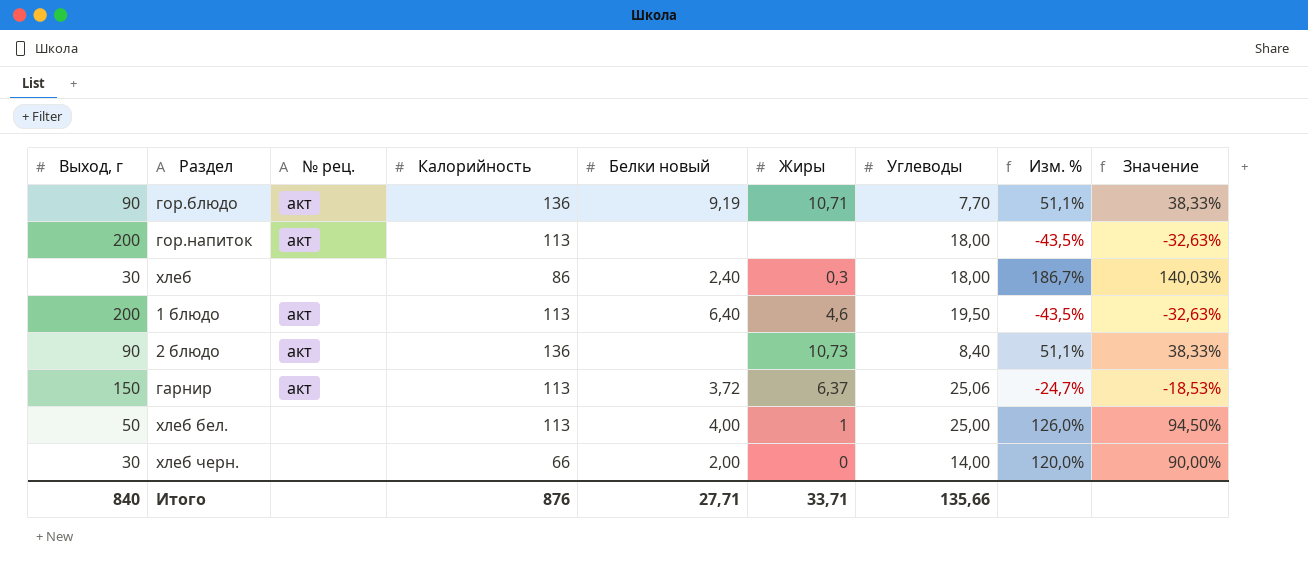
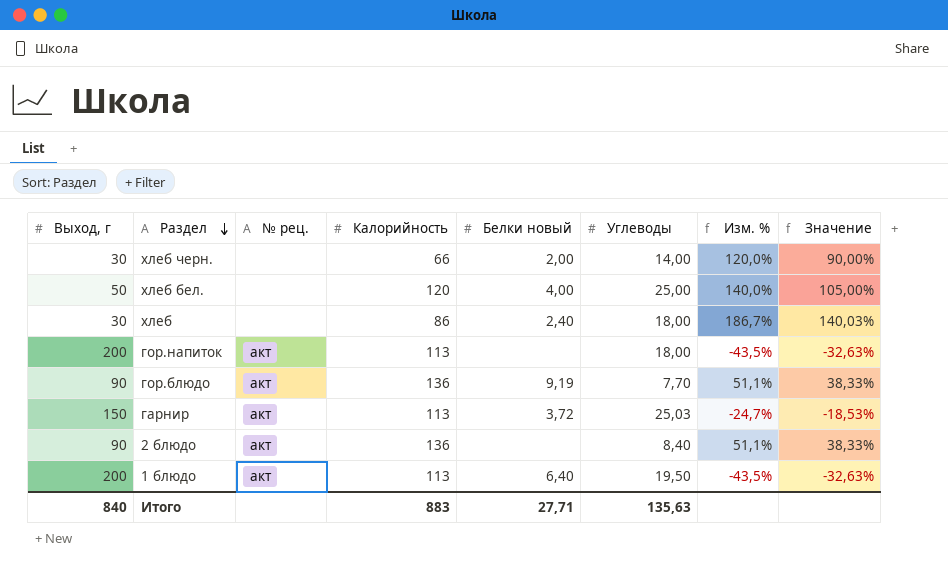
row order: none -> Раздел descending
column Жиры | position: 6 -> none
хлеб бел. | Калорийность: 113 -> 120
хлеб бел. | Изм. %: 126,0% -> 140,0%
хлеб бел. | Значение: 94,50% -> 105,00%
гарнир | Углеводы: 25,06 -> 25,03
Итого | Калорийность: 876 -> 883
Итого | Углеводы: 135,66 -> 135,63

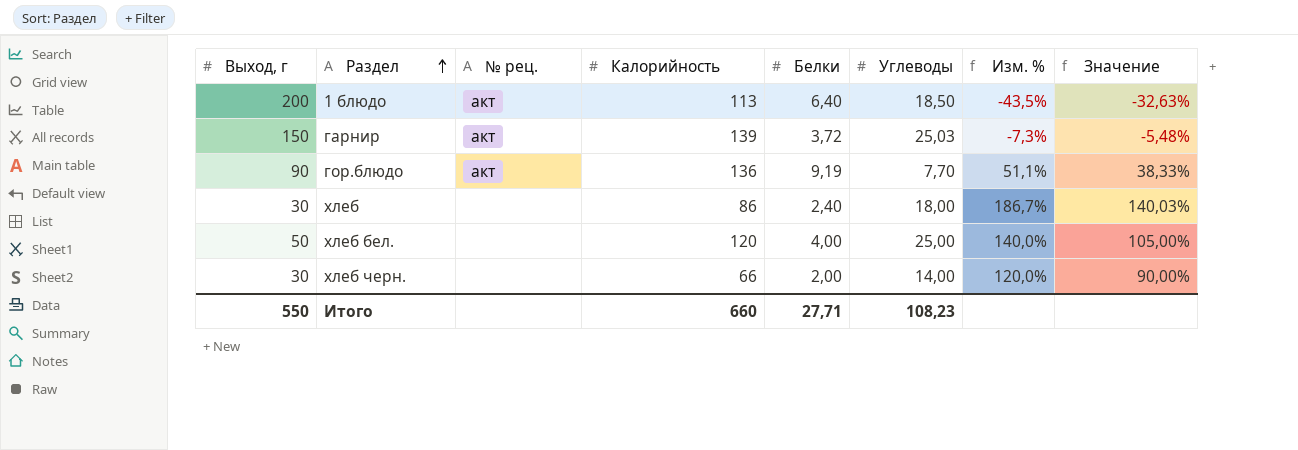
row order: Раздел descending -> Раздел ascending
column name: Белки новый -> Белки
row гор.напиток: 200 | акт | 113 | none | 18,00 | -43,5% | -32,63% -> none
row 2 блюдо: 90 | акт | 136 | none | 8,40 | 51,1% | 38,33% -> none
1 блюдо | Углеводы: 19,50 -> 18,50
гарнир | Калорийность: 113 -> 139
гарнир | Изм. %: -24,7% -> -7,3%
гарнир | Значение: -18,53% -> -5,48%
Итого | Выход, г: 840 -> 550
Итого | Калорийность: 883 -> 660
Итого | Углеводы: 135,63 -> 108,23

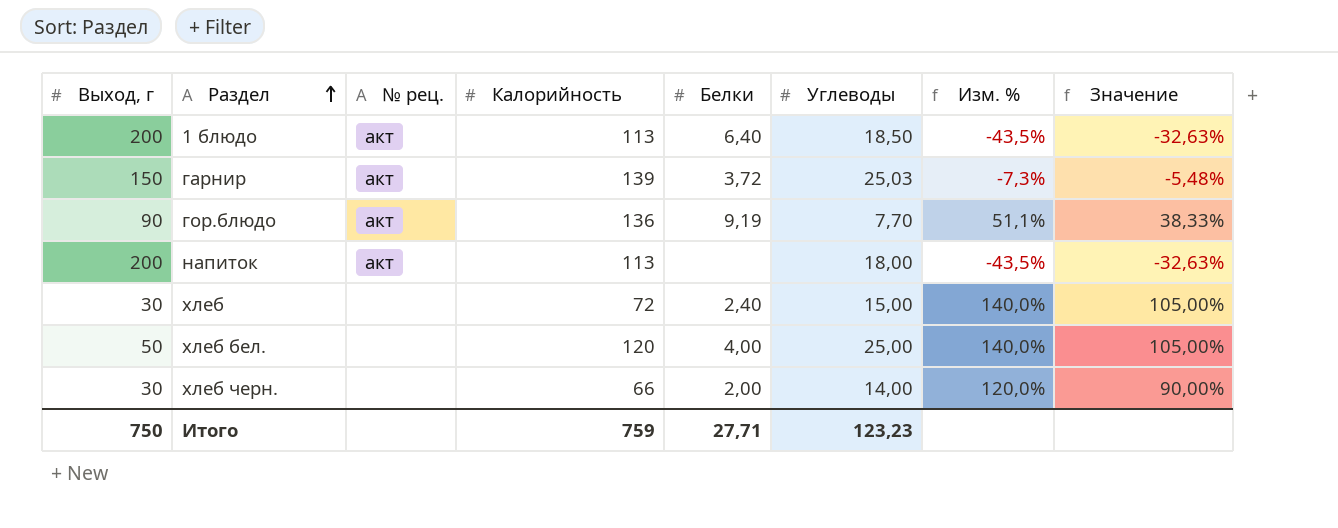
row напиток: none -> 200 | акт | 113 | none | 18,00 | -43,5% | -32,63%
хлеб | Калорийность: 86 -> 72
хлеб | Углеводы: 18,00 -> 15,00
хлеб | Изм. %: 186,7% -> 140,0%
хлеб | Значение: 140,03% -> 105,00%
Итого | Выход, г: 550 -> 750
Итого | Калорийность: 660 -> 759
Итого | Углеводы: 108,23 -> 123,23

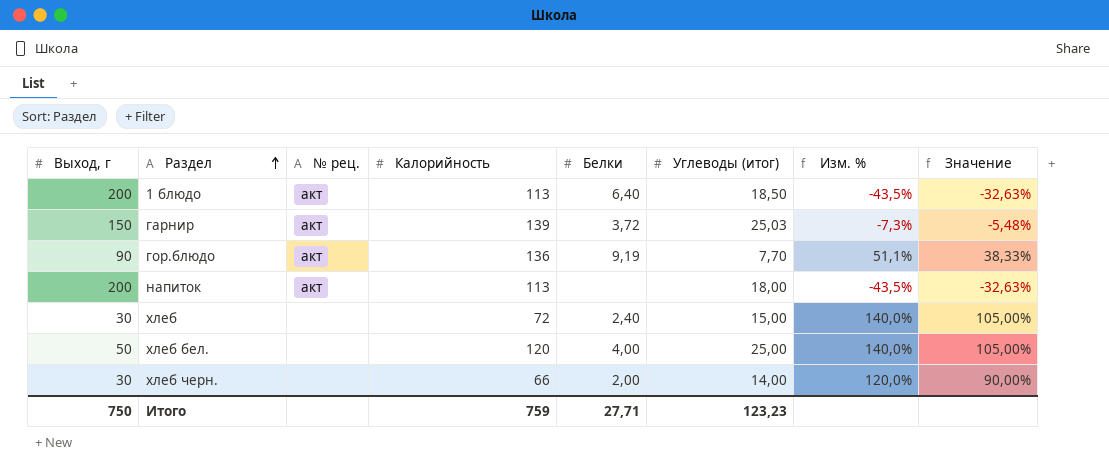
column name: Углеводы -> Углеводы (итог)

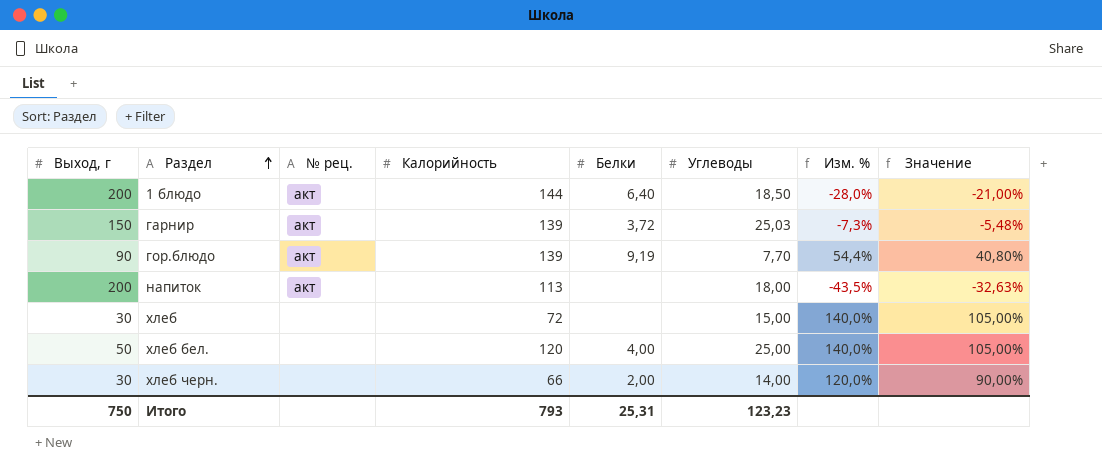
column name: Углеводы (итог) -> Углеводы
1 блюдо | Калорийность: 113 -> 144
1 блюдо | Изм. %: -43,5% -> -28,0%
1 блюдо | Значение: -32,63% -> -21,00%
гор.блюдо | Калорийность: 136 -> 139
гор.блюдо | Изм. %: 51,1% -> 54,4%
гор.блюдо | Значение: 38,33% -> 40,80%
хлеб | Белки: 2,40 -> none
Итого | Калорийность: 759 -> 793
Итого | Белки: 27,71 -> 25,31

